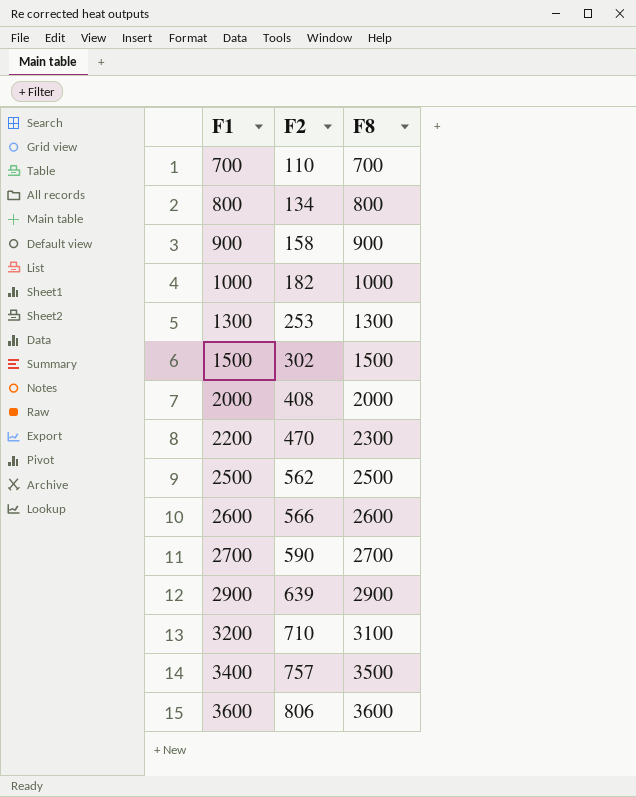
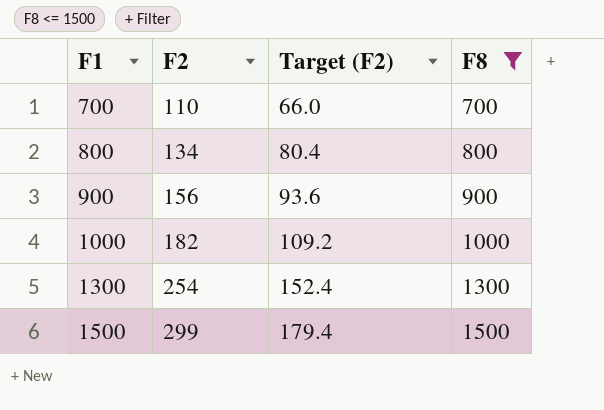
filter: none -> F8 <= 1500
column Target (F2) | formula: none -> [F2] * 0.6
900 | F2: 158 -> 156
1300 | F2: 253 -> 254
1500 | F2: 302 -> 299

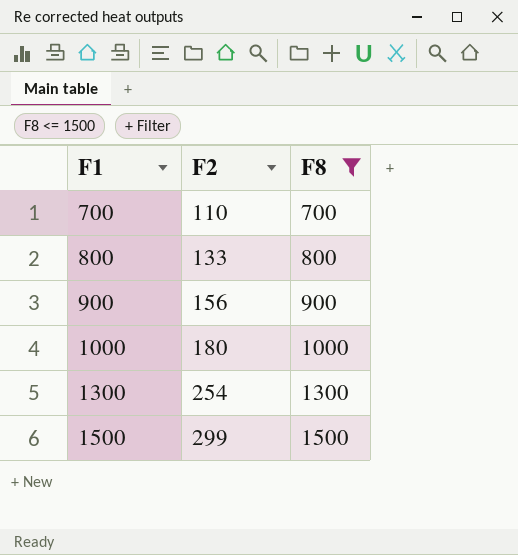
column Target (F2) | formula: [F2] * 0.6 -> none
800 | F2: 134 -> 133
1000 | F2: 182 -> 180

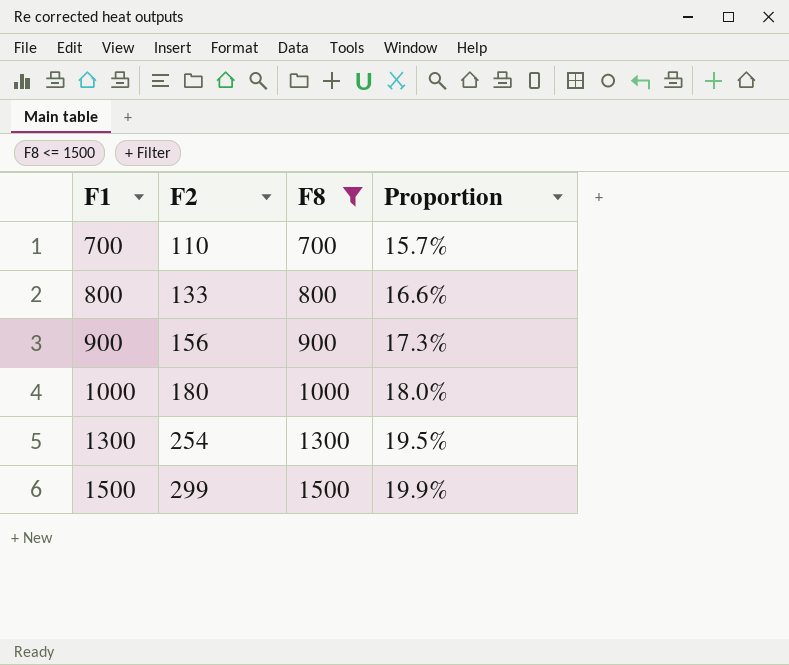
column Proportion | formula: none -> [F2] / [F8]

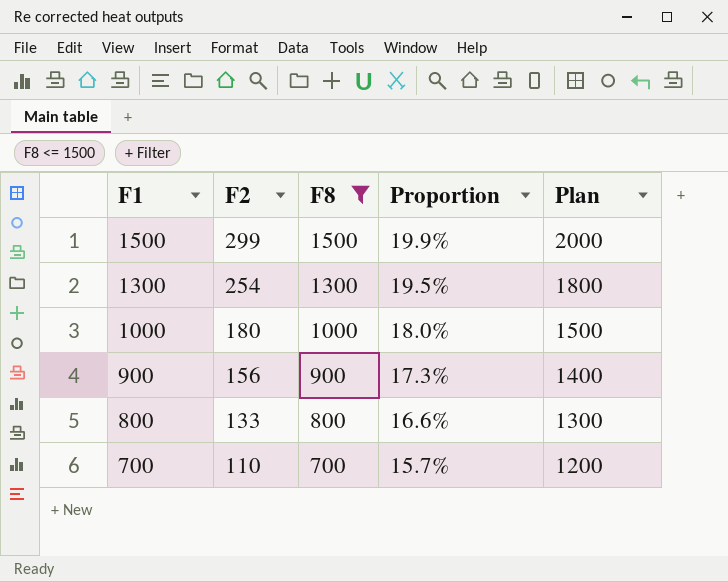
row order: F1 ascending -> F1 descending
column Plan | formula: none -> [F8] + 500

